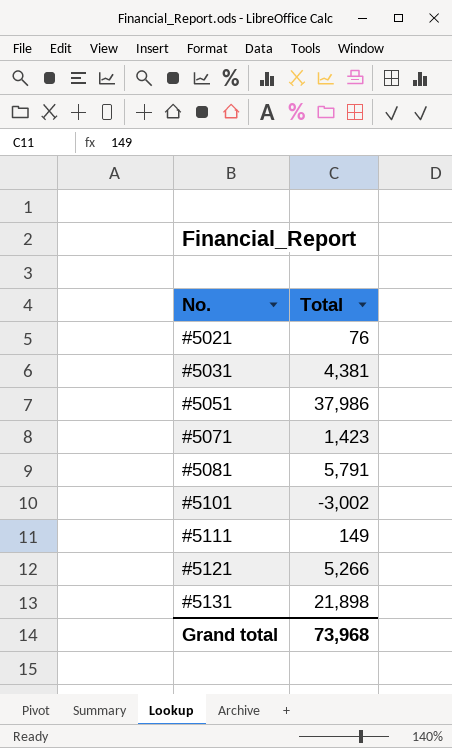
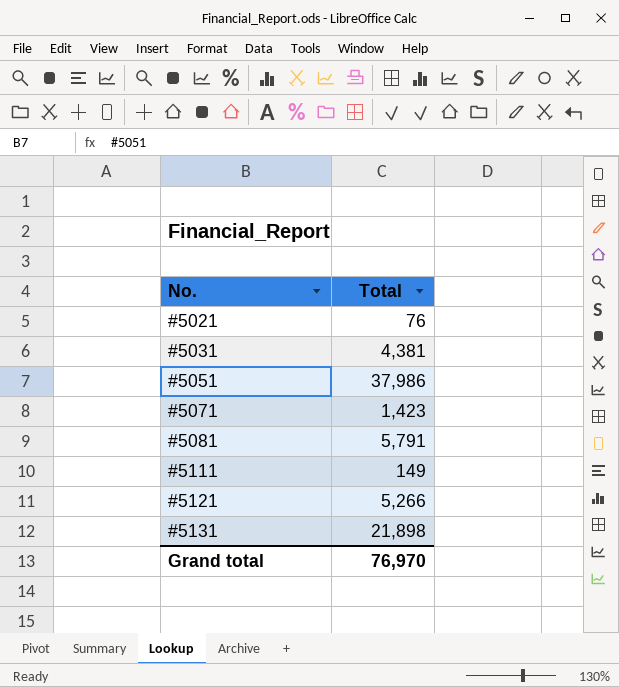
row #5101: -3,002 -> none
Grand total | Total: 73,968 -> 76,970

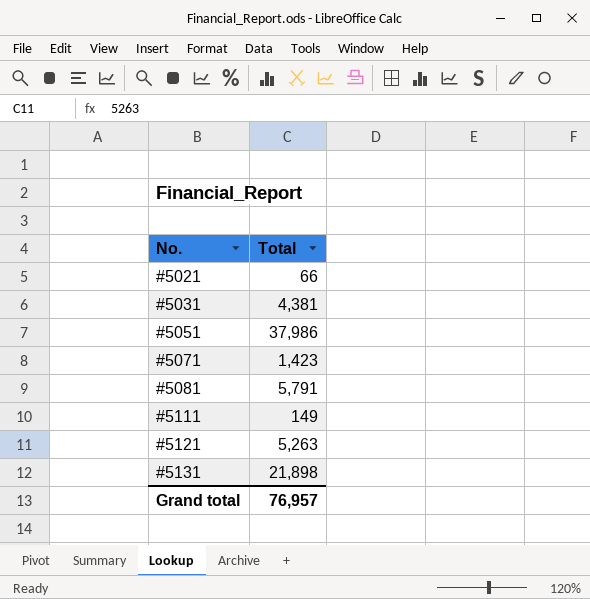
#5021 | Total: 76 -> 66
#5121 | Total: 5,266 -> 5,263
Grand total | Total: 76,970 -> 76,957

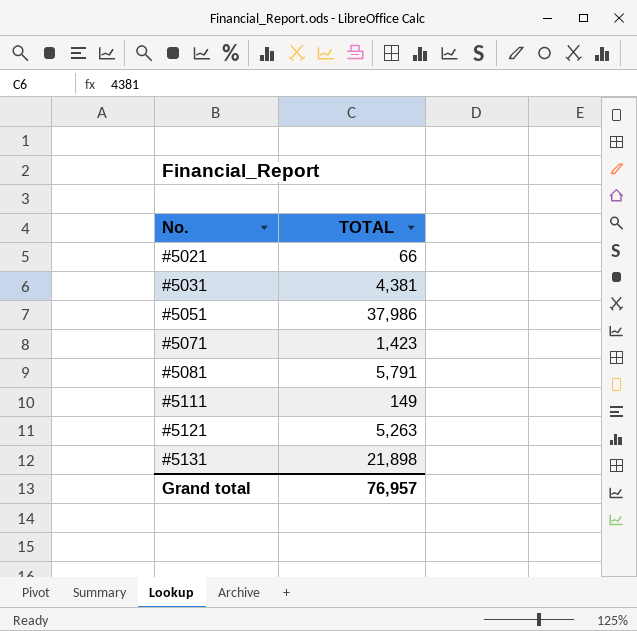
column name: Total -> TOTAL

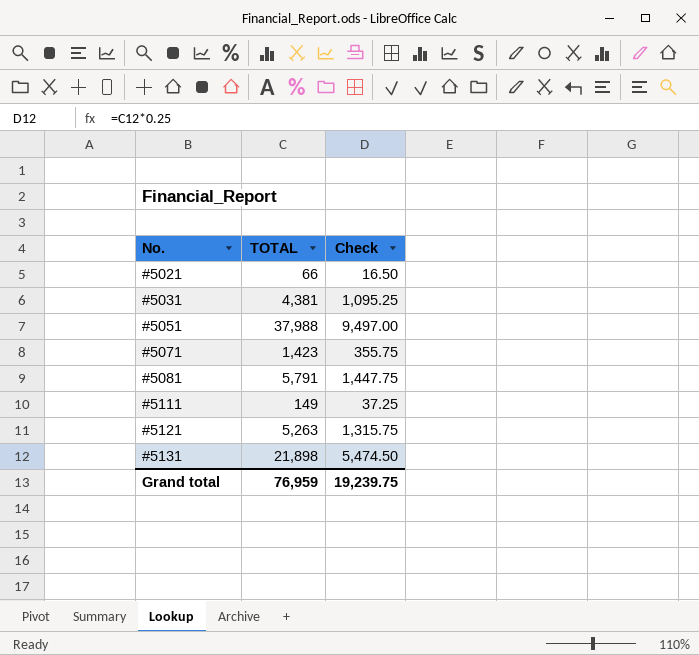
column Check | formula: none -> [TOTAL] * 0.25
#5051 | TOTAL: 37,986 -> 37,988
Grand total | TOTAL: 76,957 -> 76,959

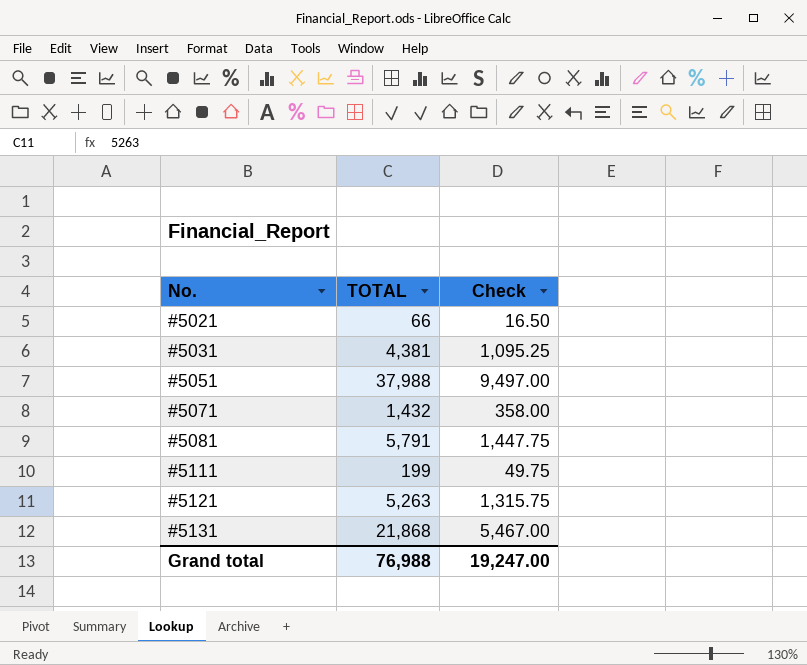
#5071 | TOTAL: 1,423 -> 1,432
#5071 | Check: 355.75 -> 358.00
#5111 | TOTAL: 149 -> 199
#5111 | Check: 37.25 -> 49.75
#5131 | TOTAL: 21,898 -> 21,868
#5131 | Check: 5,474.50 -> 5,467.00
Grand total | TOTAL: 76,959 -> 76,988
Grand total | Check: 19,239.75 -> 19,247.00

